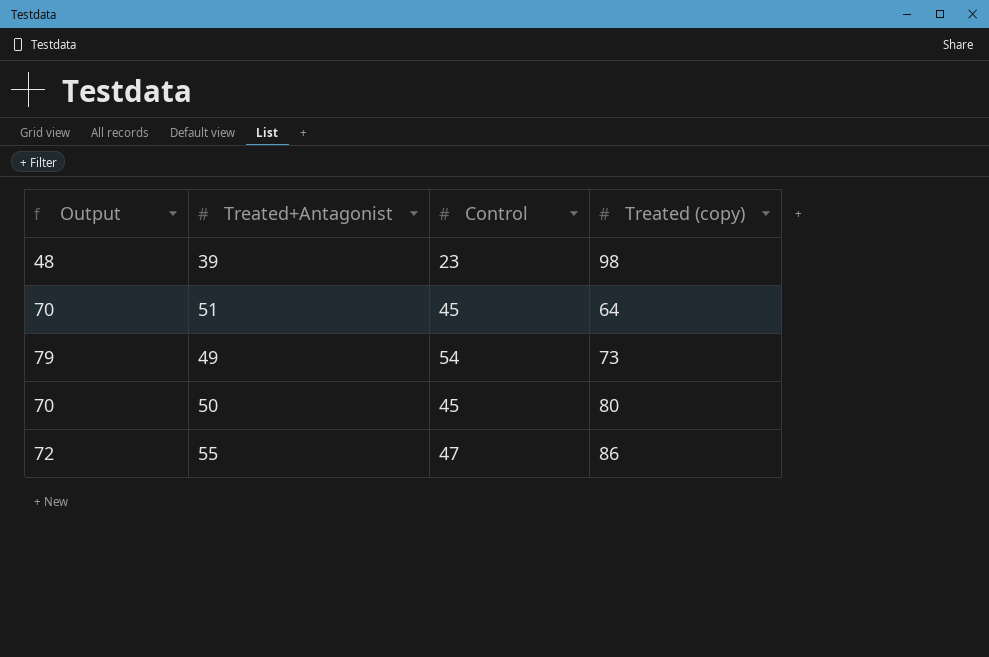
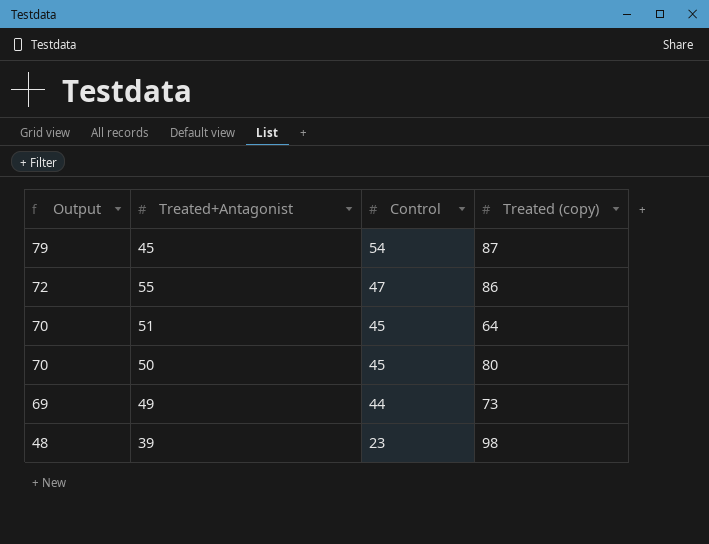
row order: none -> Output descending
row 45: none -> 79 | 54 | 87
49 | Output: 79 -> 69
49 | Control: 54 -> 44

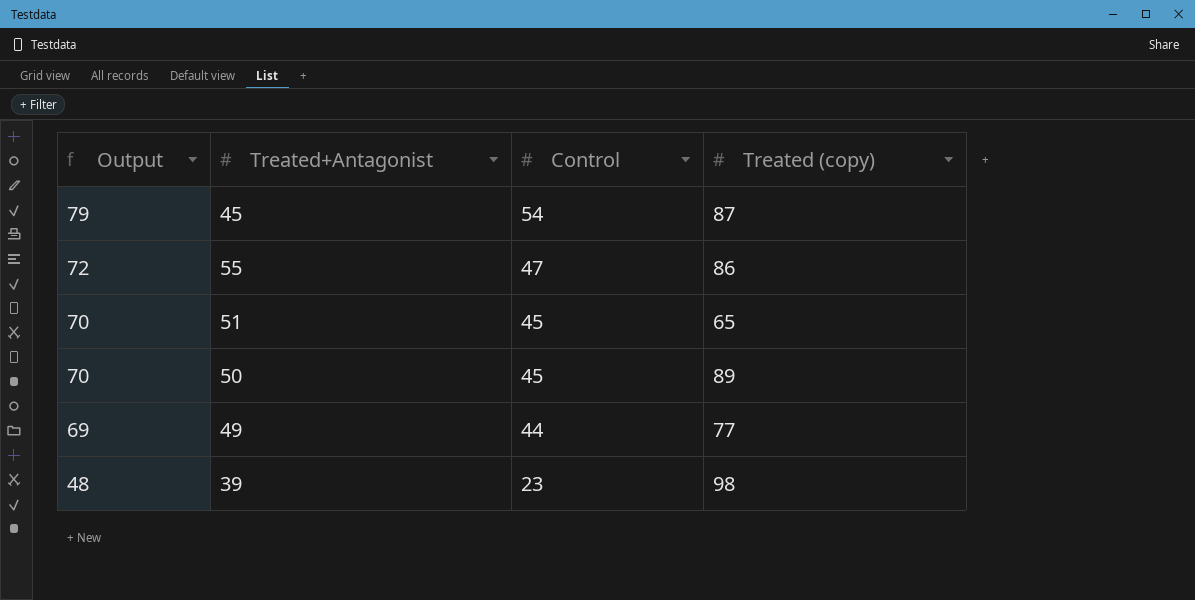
51 | Treated (copy): 64 -> 65
50 | Treated (copy): 80 -> 89
49 | Treated (copy): 73 -> 77

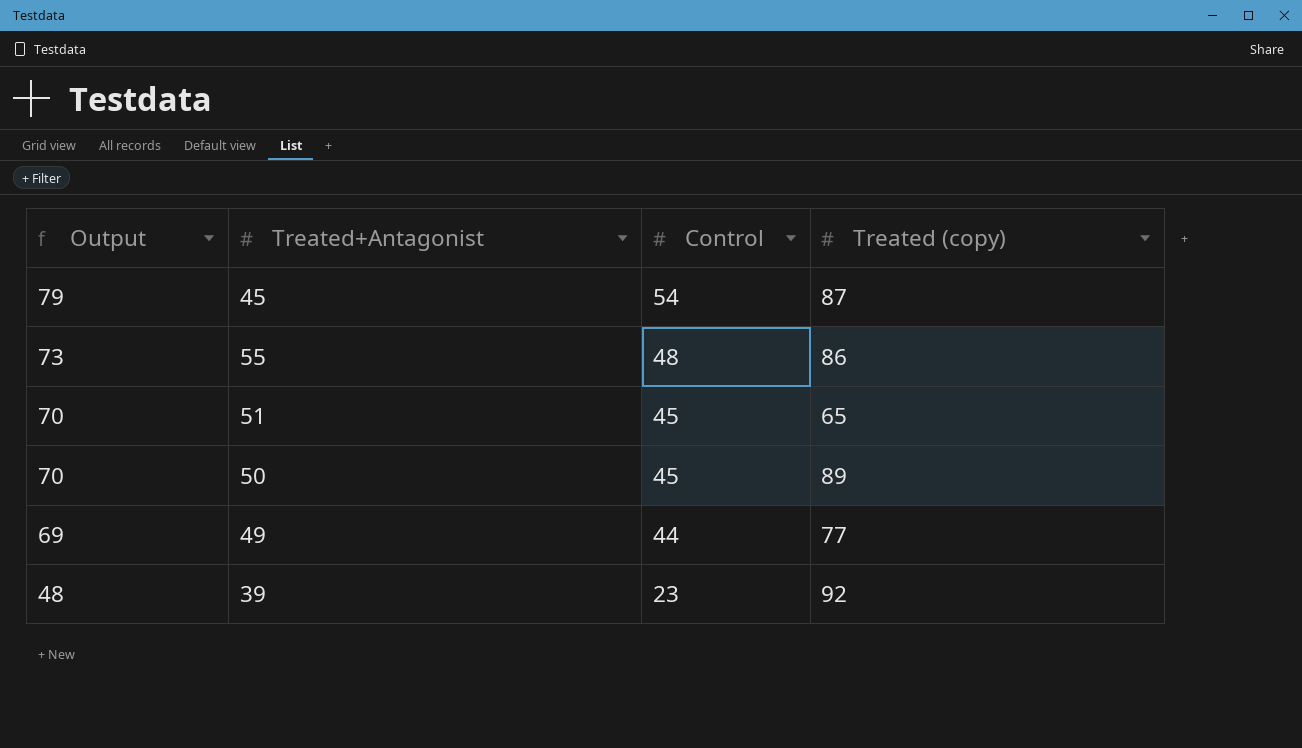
55 | Output: 72 -> 73
55 | Control: 47 -> 48
39 | Treated (copy): 98 -> 92

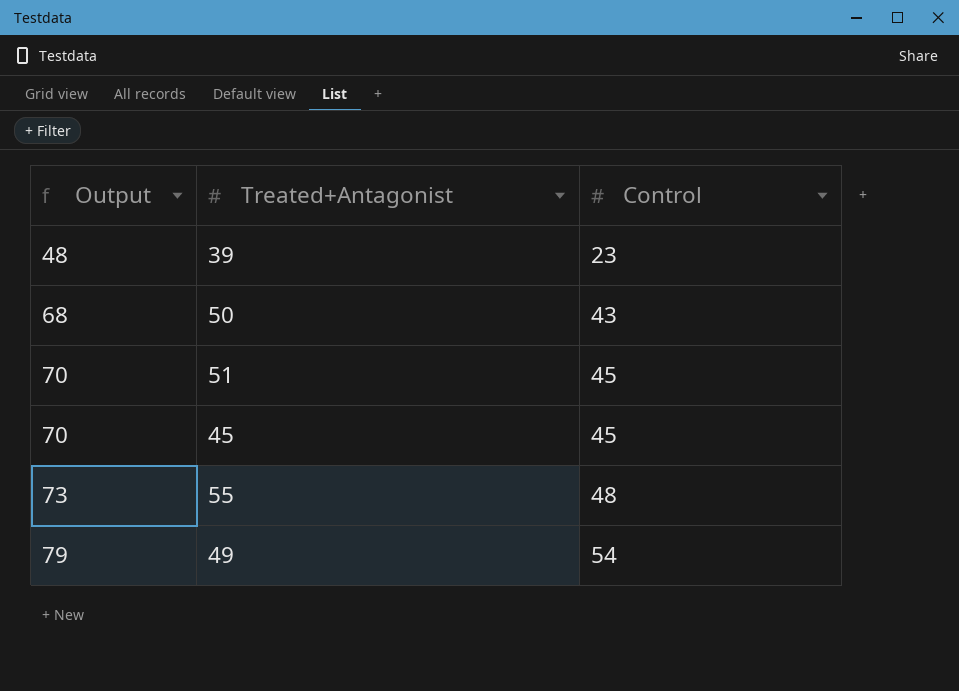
row order: Output descending -> Output ascending
column Treated (copy) | position: 4 -> none
50 | Output: 70 -> 68
50 | Control: 45 -> 43
45 | Output: 79 -> 70
45 | Control: 54 -> 45
49 | Output: 69 -> 79
49 | Control: 44 -> 54

